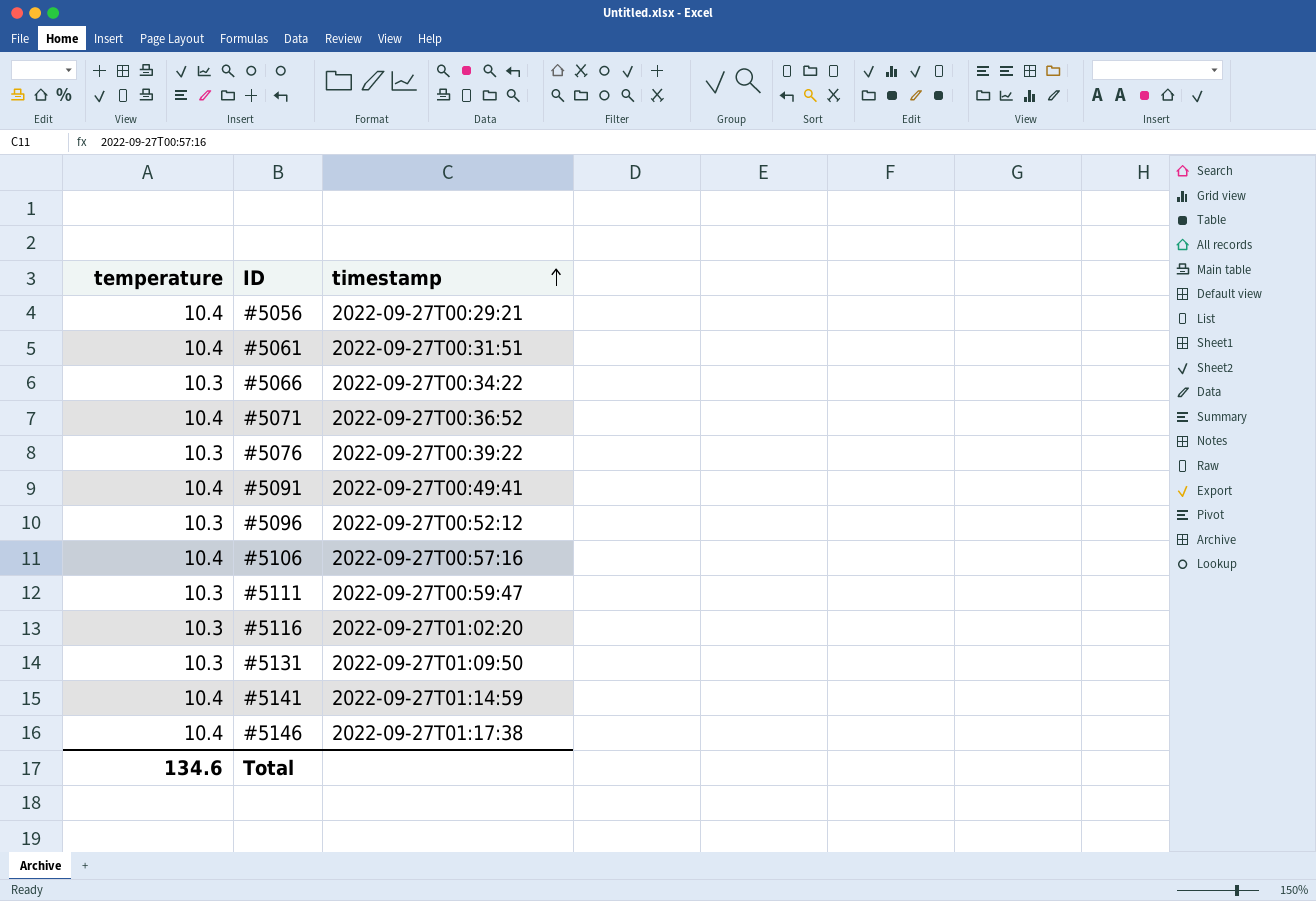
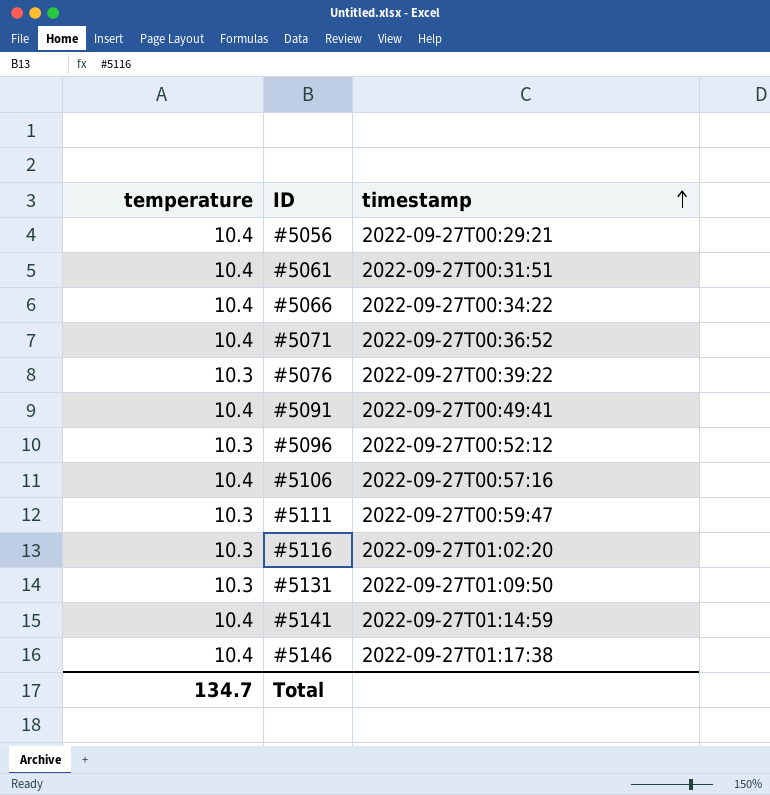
#5066 | temperature: 10.3 -> 10.4
Total | temperature: 134.6 -> 134.7

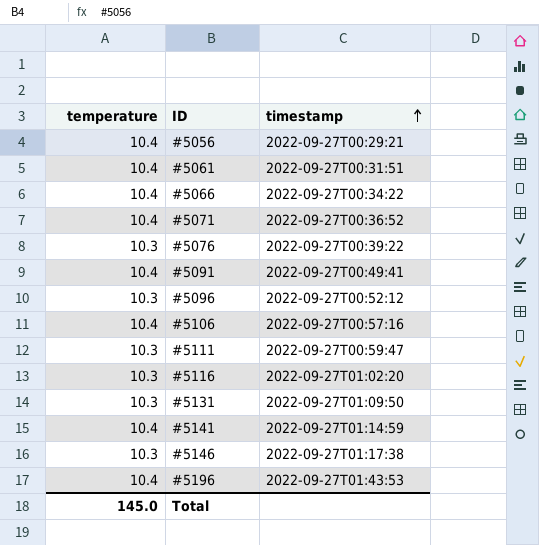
#5146 | temperature: 10.4 -> 10.3
row #5196: none -> 10.4 | 2022-09-27T01:43:53
Total | temperature: 134.7 -> 145.0

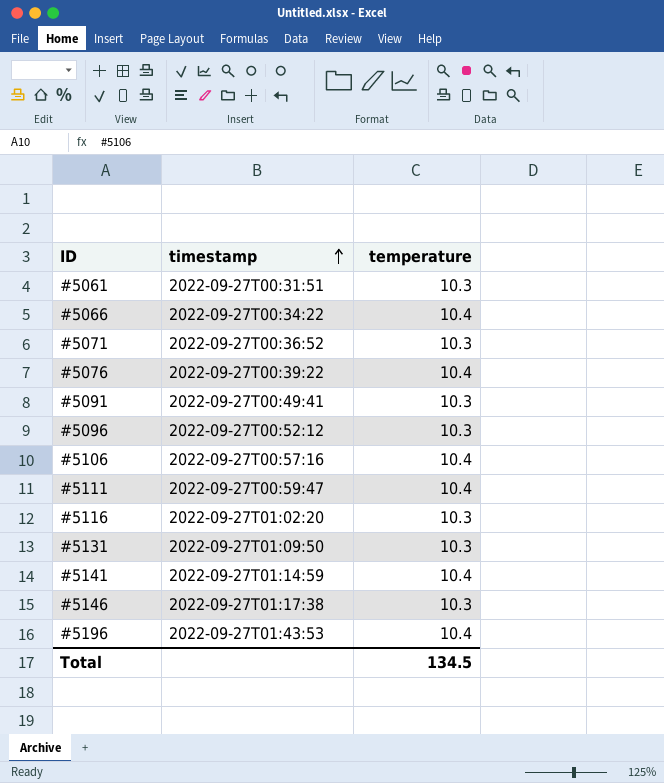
column temperature | position: 1 -> 3
row #5056: 10.4 | 2022-09-27T00:29:21 -> none
#5061 | temperature: 10.4 -> 10.3
#5071 | temperature: 10.4 -> 10.3
#5076 | temperature: 10.3 -> 10.4
#5091 | temperature: 10.4 -> 10.3
#5111 | temperature: 10.3 -> 10.4
Total | temperature: 145.0 -> 134.5

